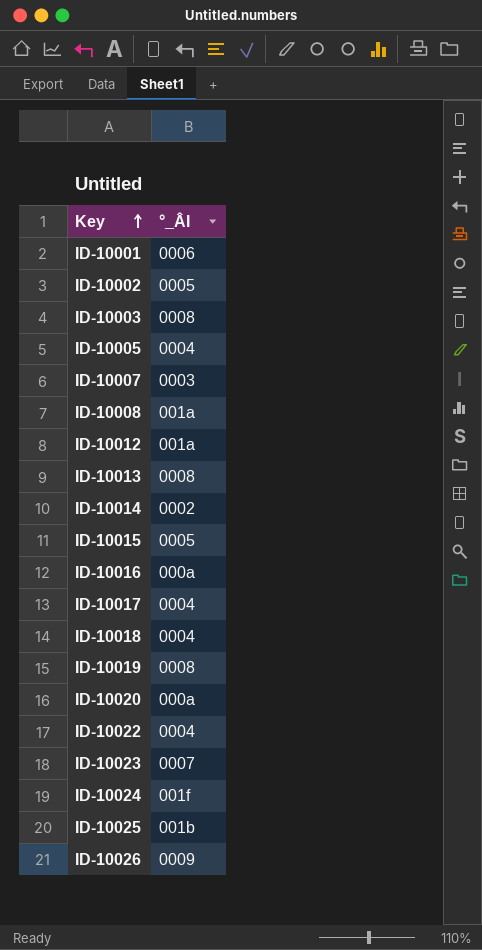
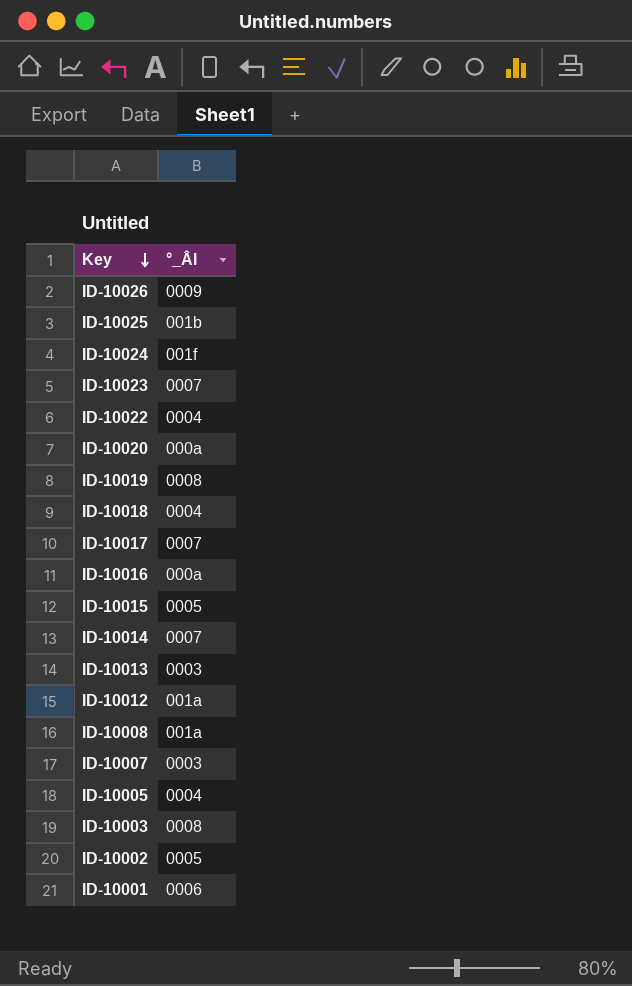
row order: Key ascending -> Key descending
ID-10017 | °_ÂI: 0004 -> 0007
ID-10014 | °_ÂI: 0002 -> 0007
ID-10013 | °_ÂI: 0008 -> 0003

